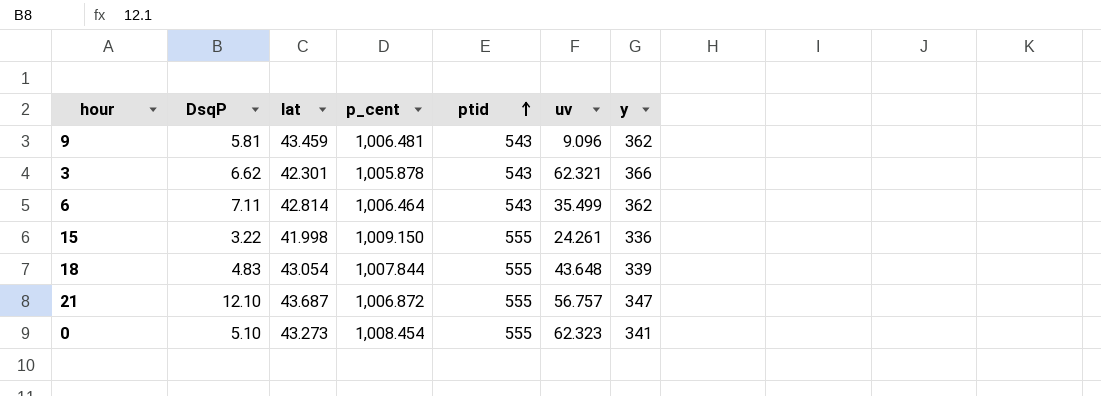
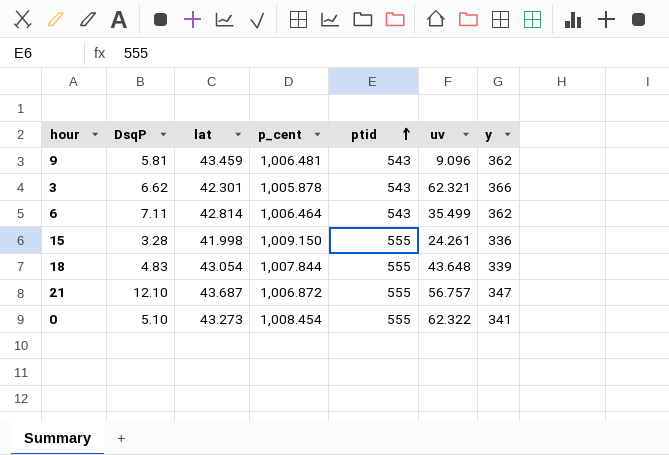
15 | DsqP: 3.22 -> 3.28
0 | uv: 62.323 -> 62.322

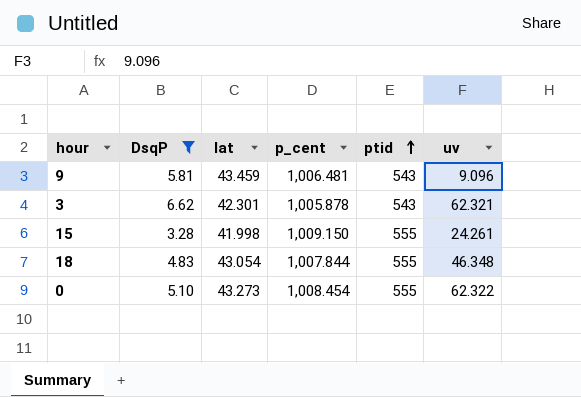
filter: none -> DsqP <= 6.62
column y | position: 7 -> none
18 | uv: 43.648 -> 46.348

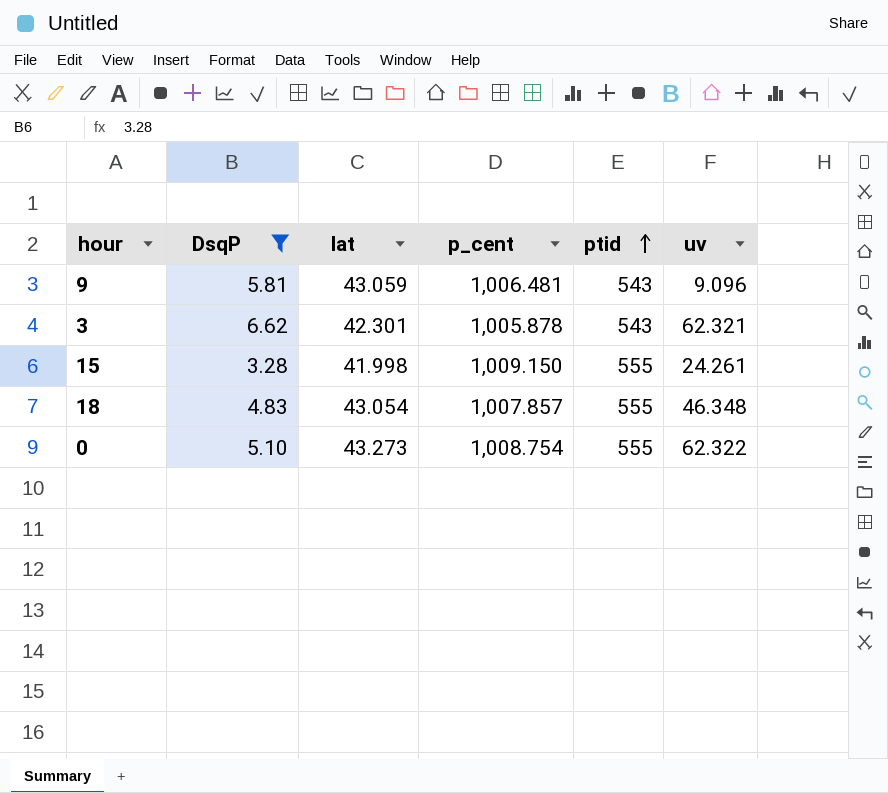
9 | lat: 43.459 -> 43.059
18 | p_cent: 1,007.844 -> 1,007.857
0 | p_cent: 1,008.454 -> 1,008.754

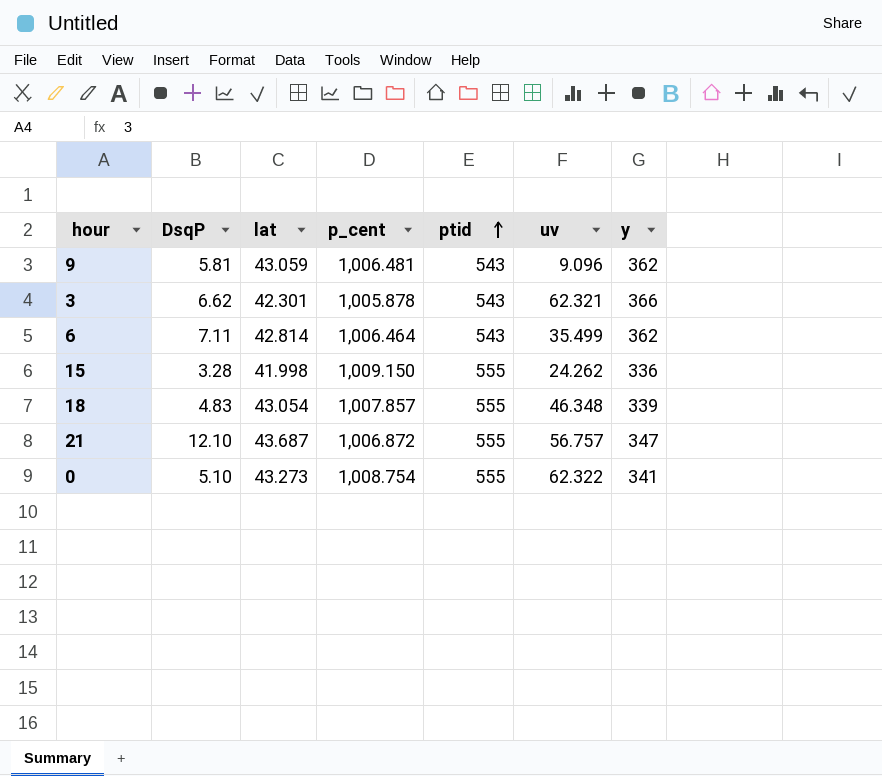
filter: DsqP <= 6.62 -> none
column y | position: none -> 7
15 | uv: 24.261 -> 24.262

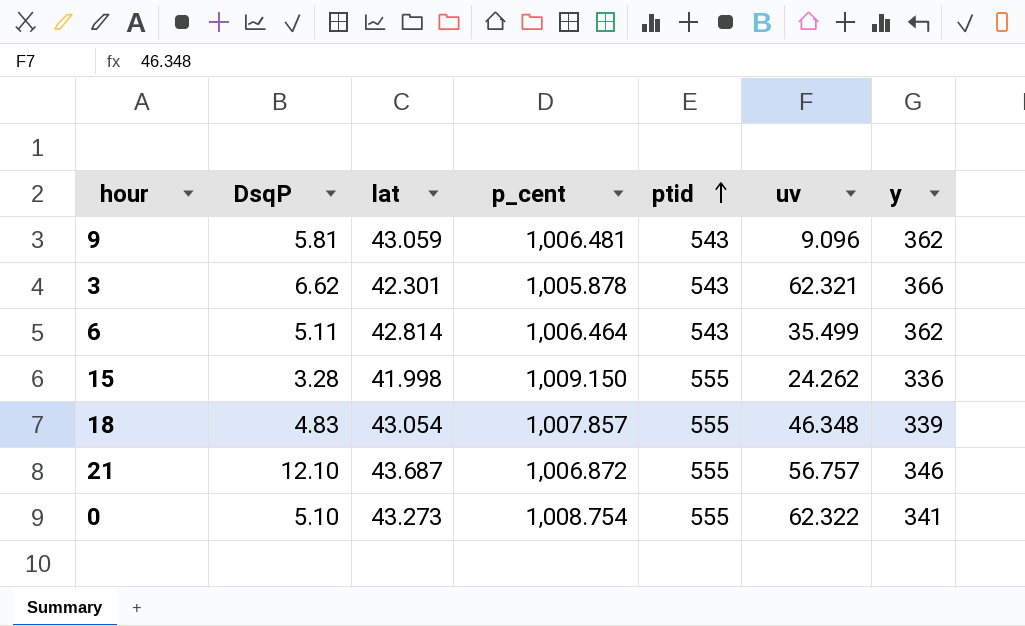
6 | DsqP: 7.11 -> 5.11
21 | y: 347 -> 346

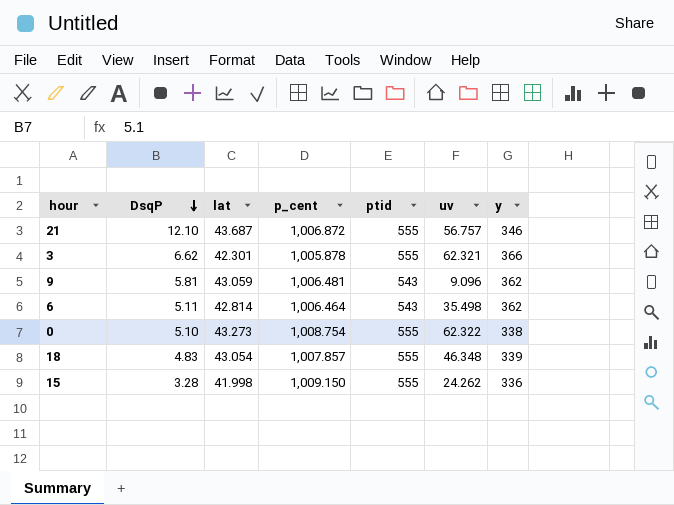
row order: ptid ascending -> DsqP descending
3 | ptid: 543 -> 555
6 | uv: 35.499 -> 35.498
0 | y: 341 -> 338

